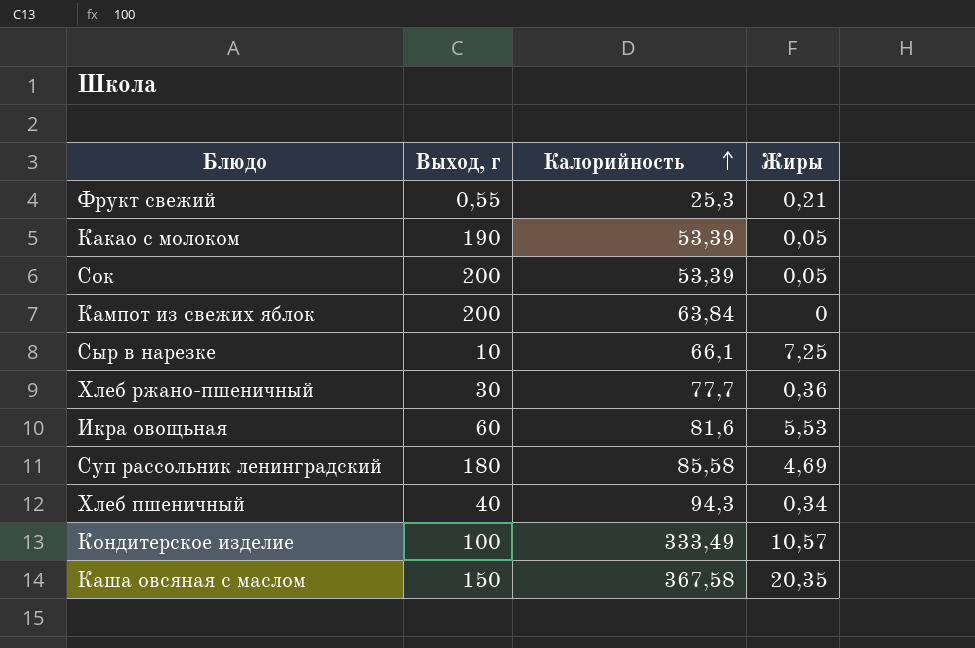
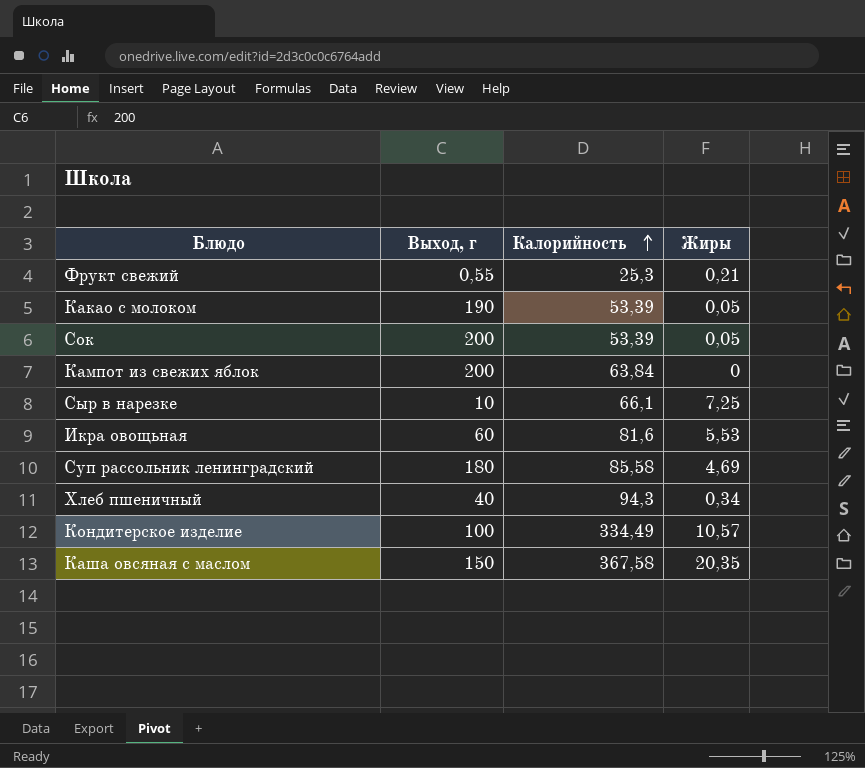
row Хлеб ржано-пшеничный: 30 | 77,7 | 0,36 -> none
Кондитерское изделие | Калорийность: 333,49 -> 334,49

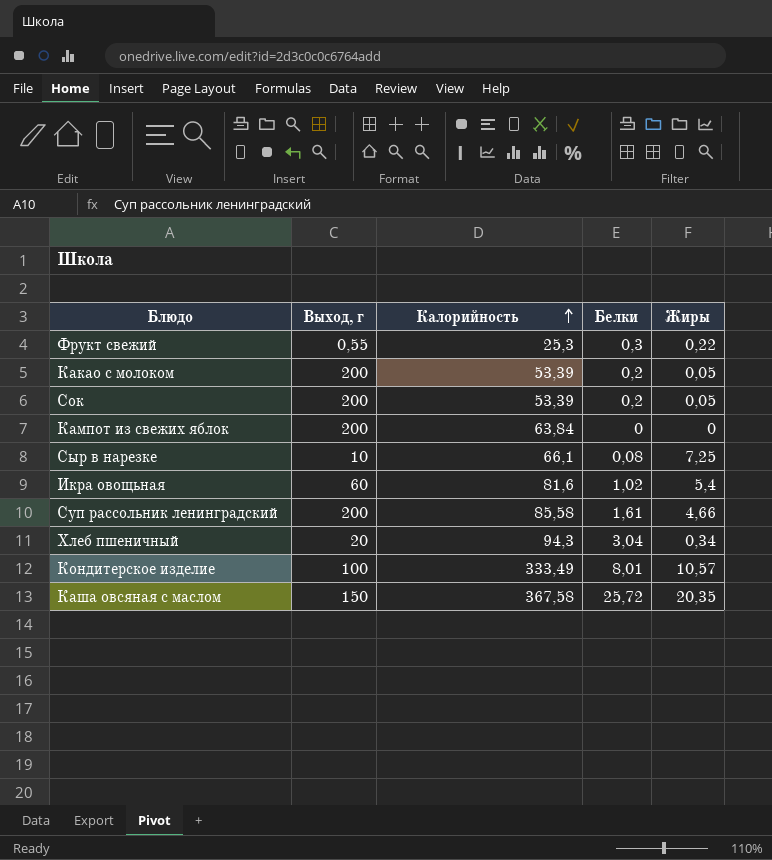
column Белки | position: none -> 4
Фрукт свежий | Жиры: 0,21 -> 0,22
Какао с молоком | Выход, г: 190 -> 200
Икра овощьная | Жиры: 5,53 -> 5,4
Суп рассольник ленинградский | Выход, г: 180 -> 200
Суп рассольник ленинградский | Жиры: 4,69 -> 4,66
Хлеб пшеничный | Выход, г: 40 -> 20
Кондитерское изделие | Калорийность: 334,49 -> 333,49

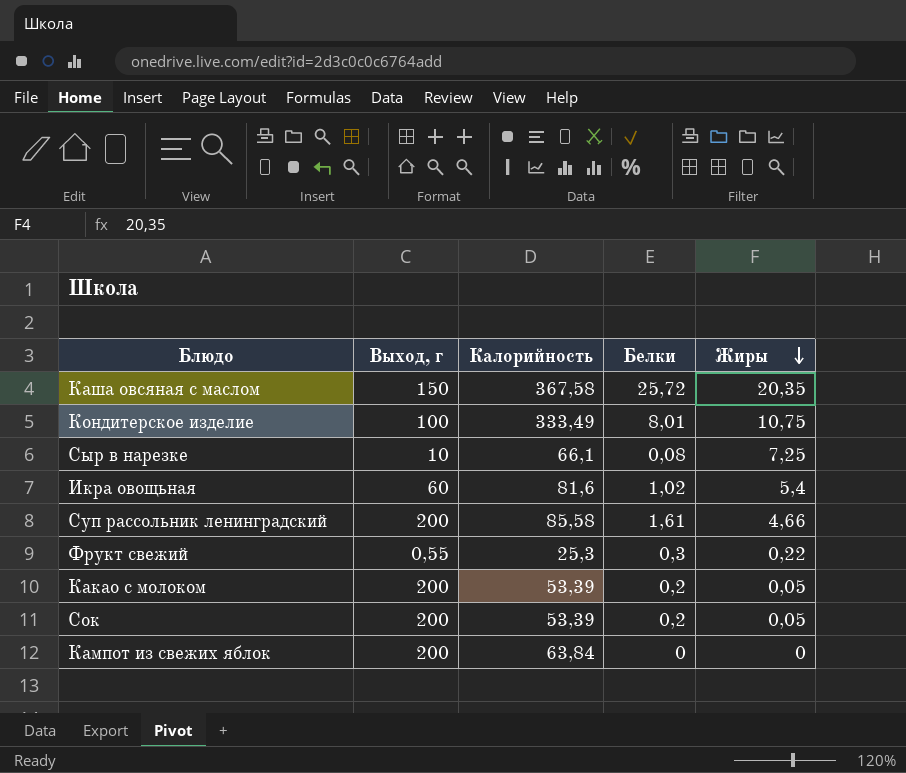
row order: Калорийность ascending -> Жиры descending
row Хлеб пшеничный: 20 | 94,3 | 3,04 | 0,34 -> none
Кондитерское изделие | Жиры: 10,57 -> 10,75

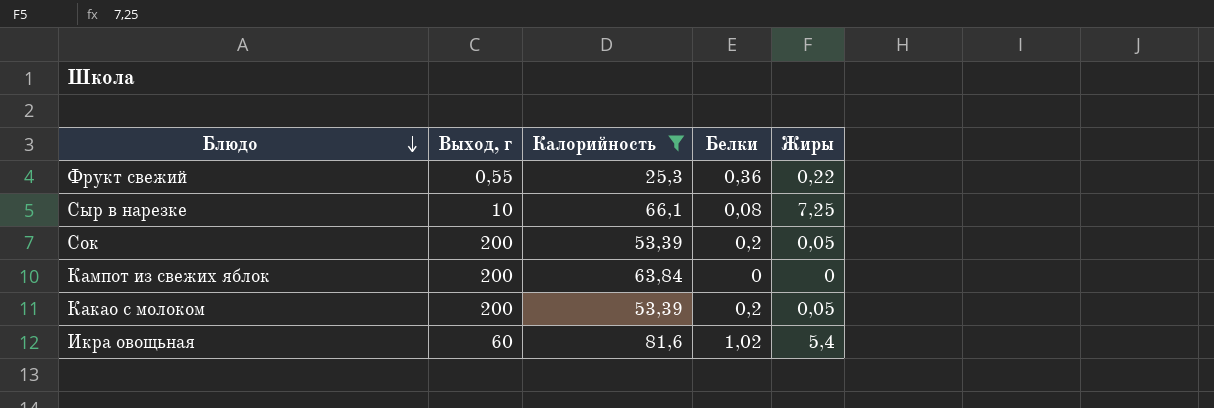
filter: none -> Калорийность <= 81,6
row order: Жиры descending -> Блюдо descending
Фрукт свежий | Белки: 0,3 -> 0,36

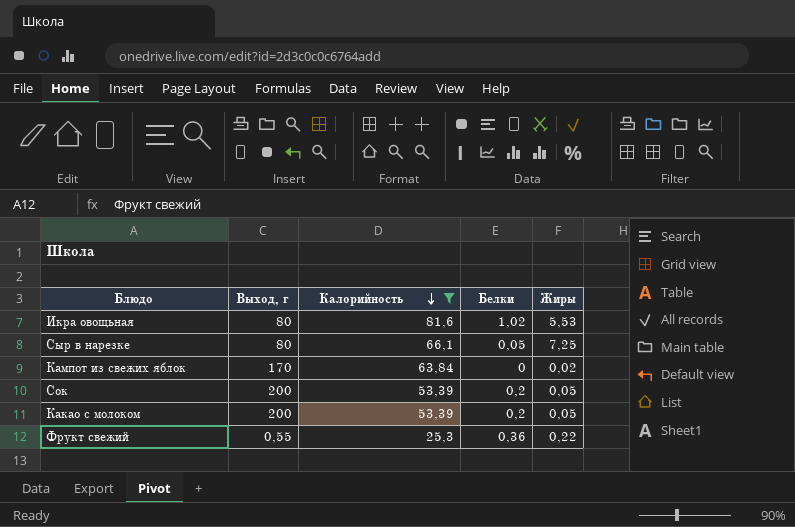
row order: Блюдо descending -> Калорийность descending
Икра овощьная | Выход, г: 60 -> 80
Икра овощьная | Жиры: 5,4 -> 5,53
Сыр в нарезке | Выход, г: 10 -> 80
Сыр в нарезке | Белки: 0,08 -> 0,05
Кампот из свежих яблок | Выход, г: 200 -> 170
Кампот из свежих яблок | Жиры: 0 -> 0,02

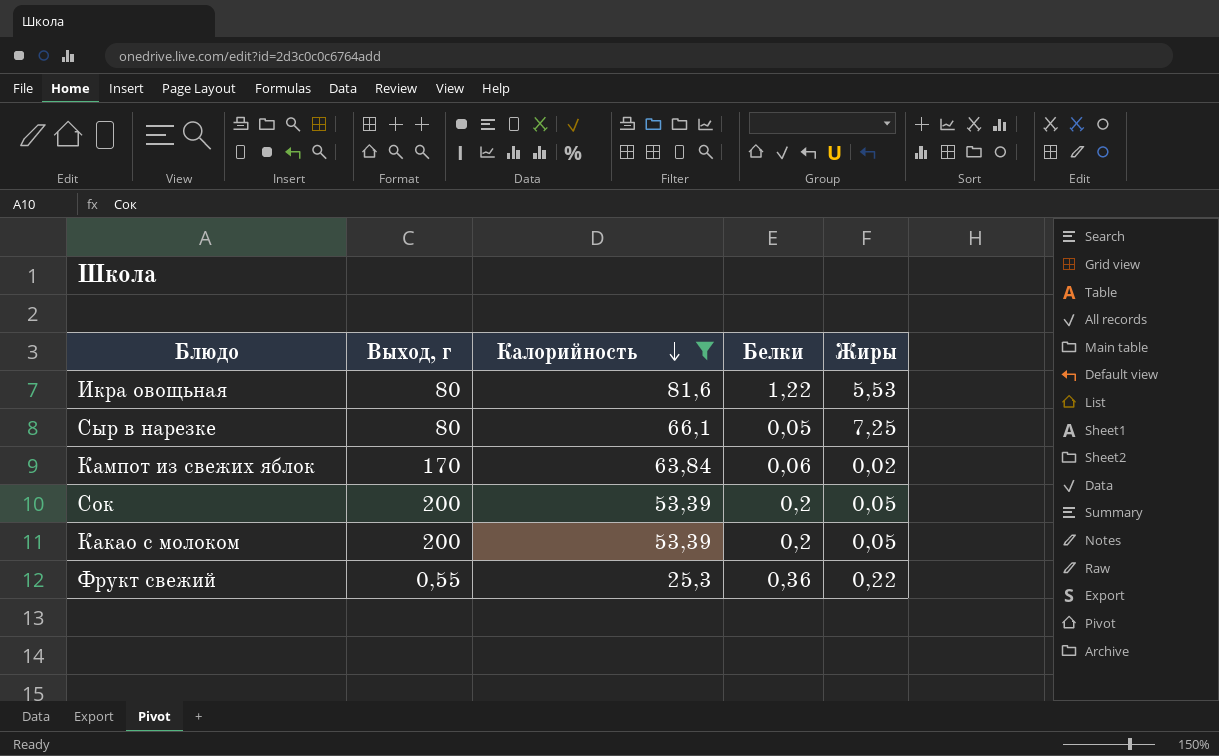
Икра овощьная | Белки: 1,02 -> 1,22
Кампот из свежих яблок | Белки: 0 -> 0,06

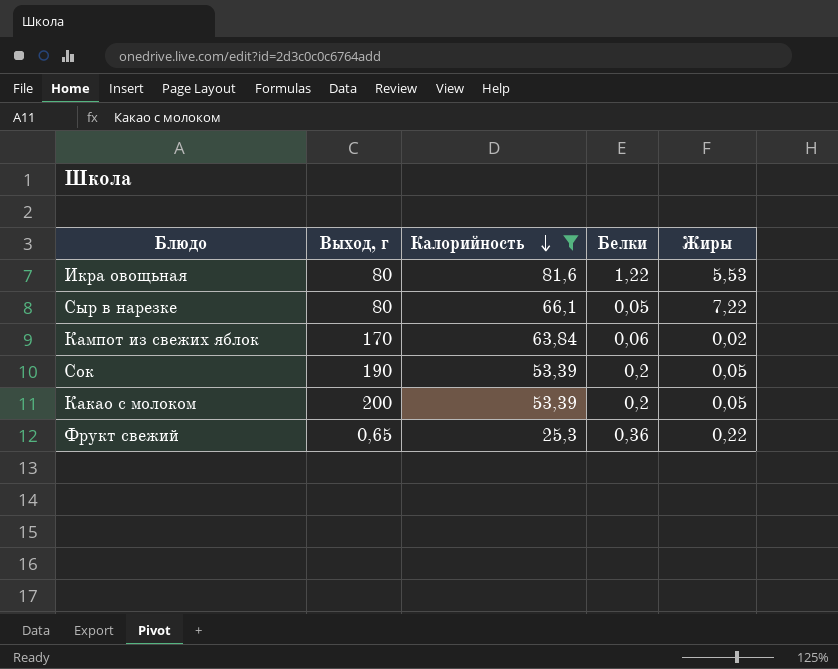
Сыр в нарезке | Жиры: 7,25 -> 7,22
Сок | Выход, г: 200 -> 190
Фрукт свежий | Выход, г: 0,55 -> 0,65

